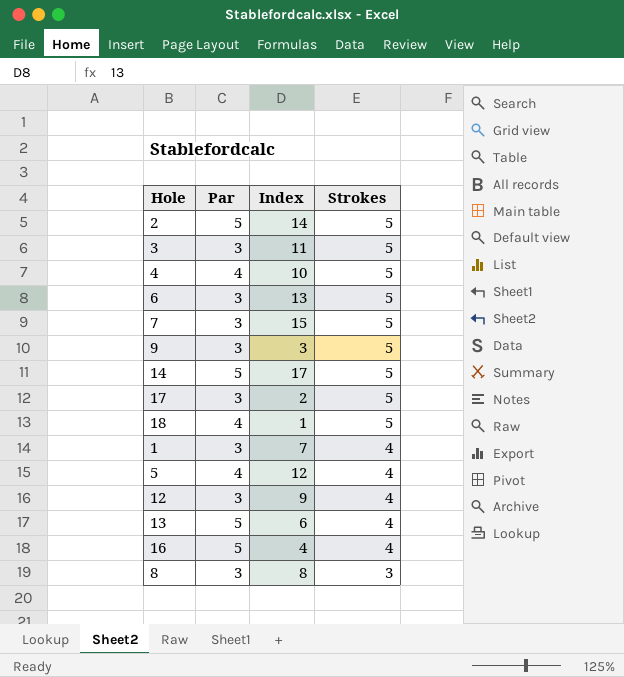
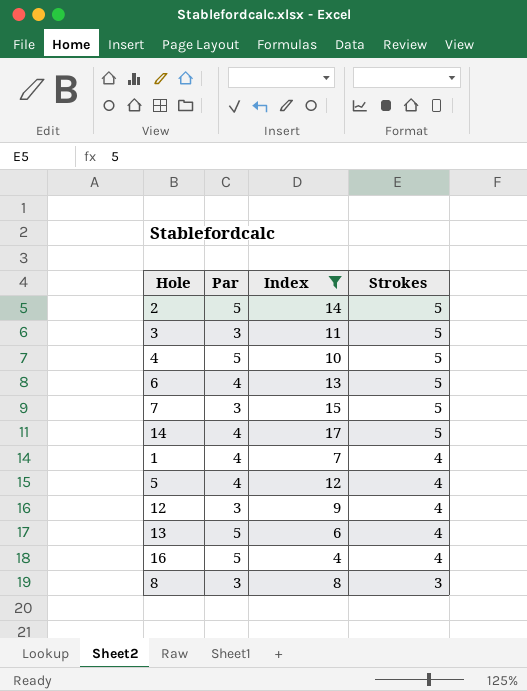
filter: none -> Index >= 4
4 | Par: 4 -> 5
6 | Par: 3 -> 4
14 | Par: 5 -> 4
1 | Par: 3 -> 4

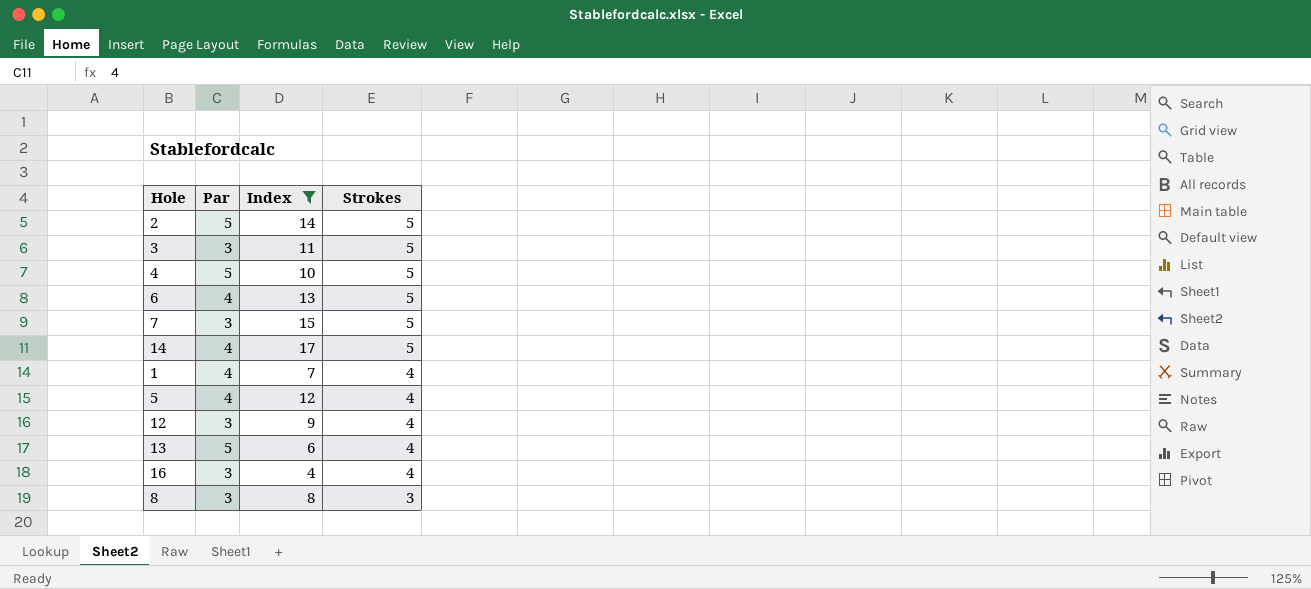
16 | Par: 5 -> 3

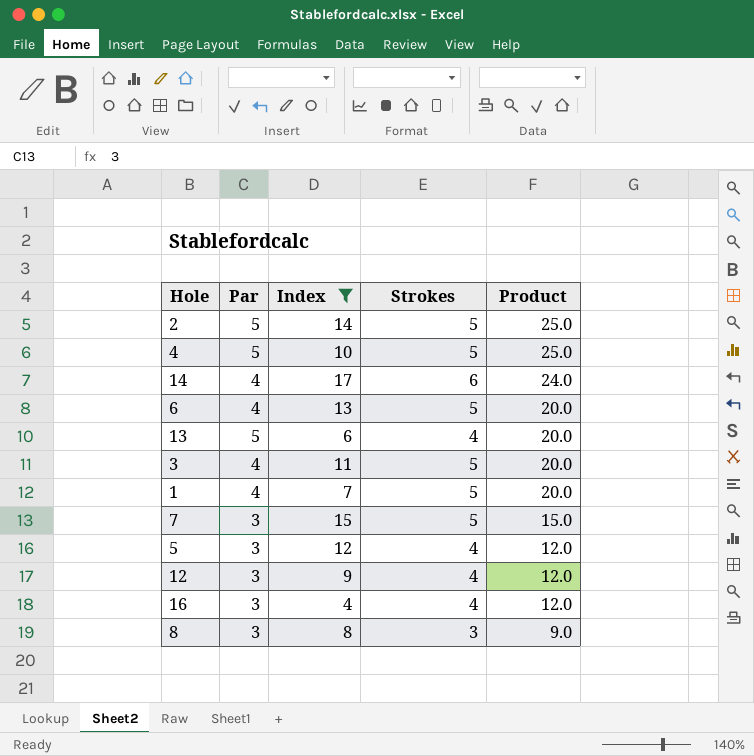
row order: Strokes descending -> Product descending
column Product | formula: none -> [Par] * [Strokes]
14 | Strokes: 5 -> 6
3 | Par: 3 -> 4
1 | Strokes: 4 -> 5
5 | Par: 4 -> 3

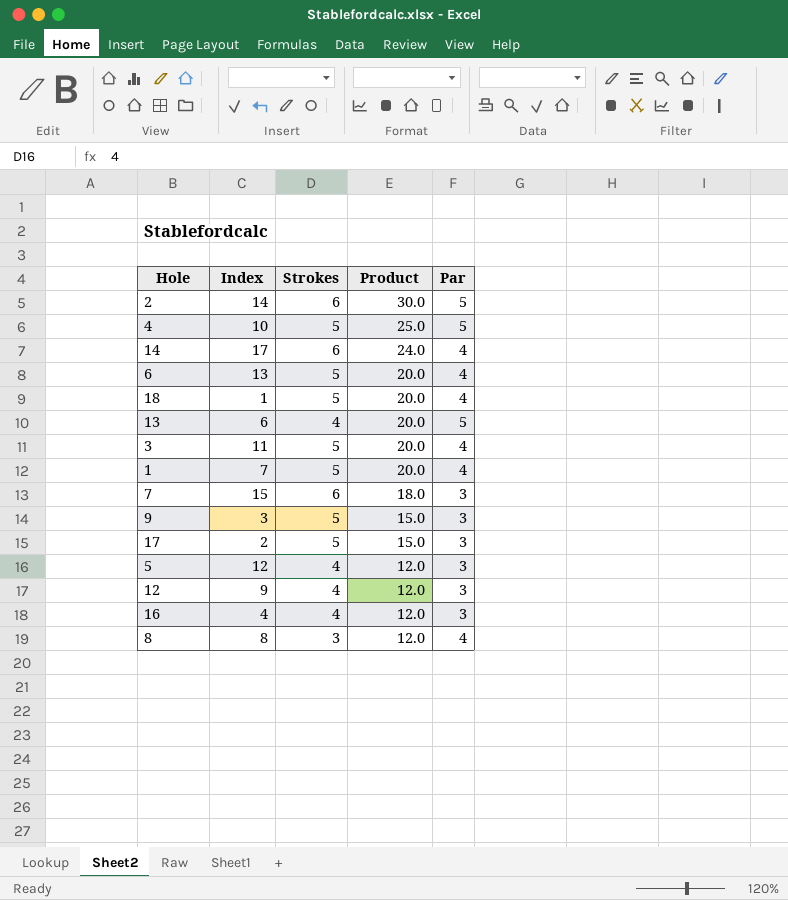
filter: Index >= 4 -> none
column Par | position: 2 -> 5
2 | Strokes: 5 -> 6
2 | Product: 25.0 -> 30.0
7 | Strokes: 5 -> 6
7 | Product: 15.0 -> 18.0
8 | Product: 9.0 -> 12.0
8 | Par: 3 -> 4

